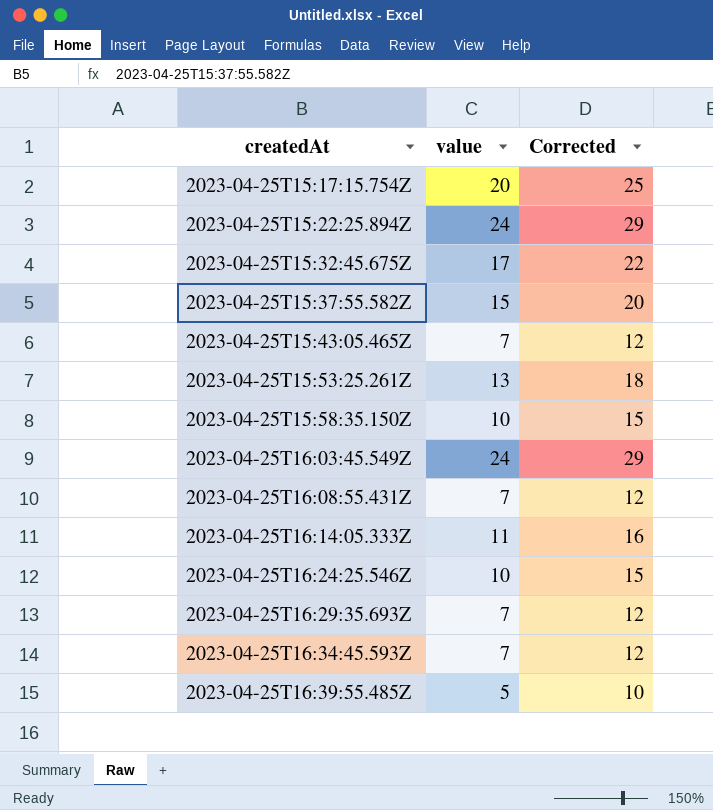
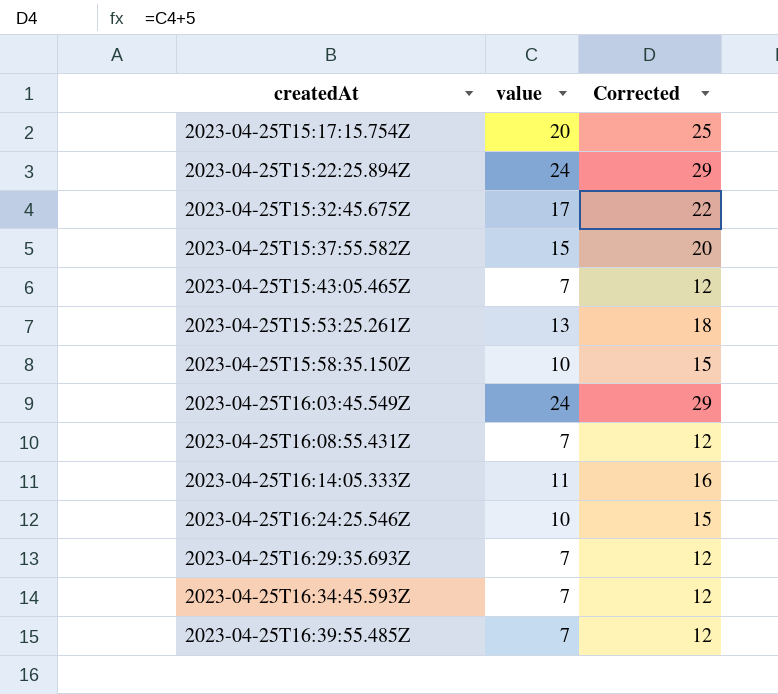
2023-04-25T16:39:55.485Z | value: 5 -> 7
2023-04-25T16:39:55.485Z | Corrected: 10 -> 12

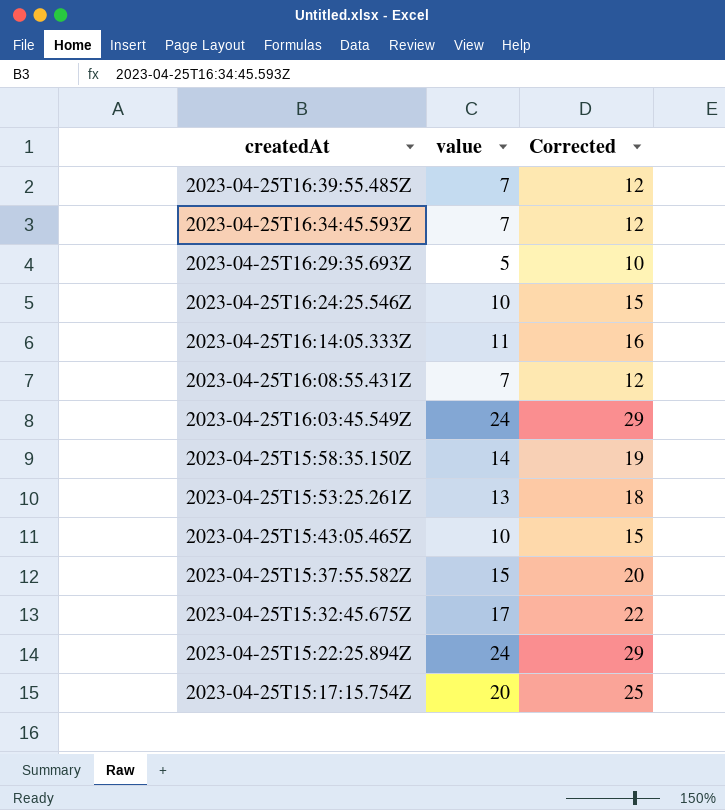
row order: createdAt ascending -> createdAt descending
2023-04-25T16:29:35.693Z | value: 7 -> 5
2023-04-25T16:29:35.693Z | Corrected: 12 -> 10
2023-04-25T15:58:35.150Z | value: 10 -> 14
2023-04-25T15:58:35.150Z | Corrected: 15 -> 19
2023-04-25T15:43:05.465Z | value: 7 -> 10
2023-04-25T15:43:05.465Z | Corrected: 12 -> 15

